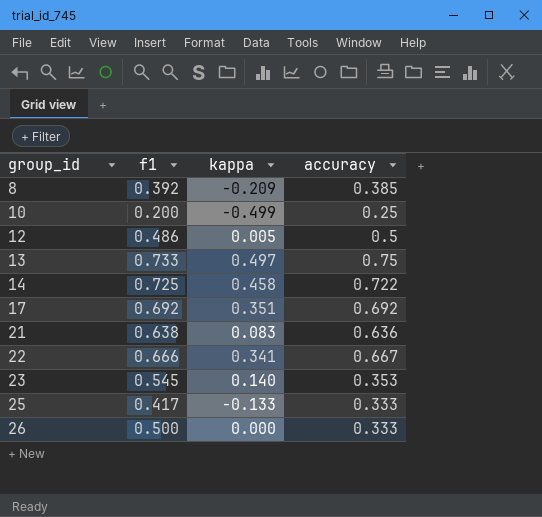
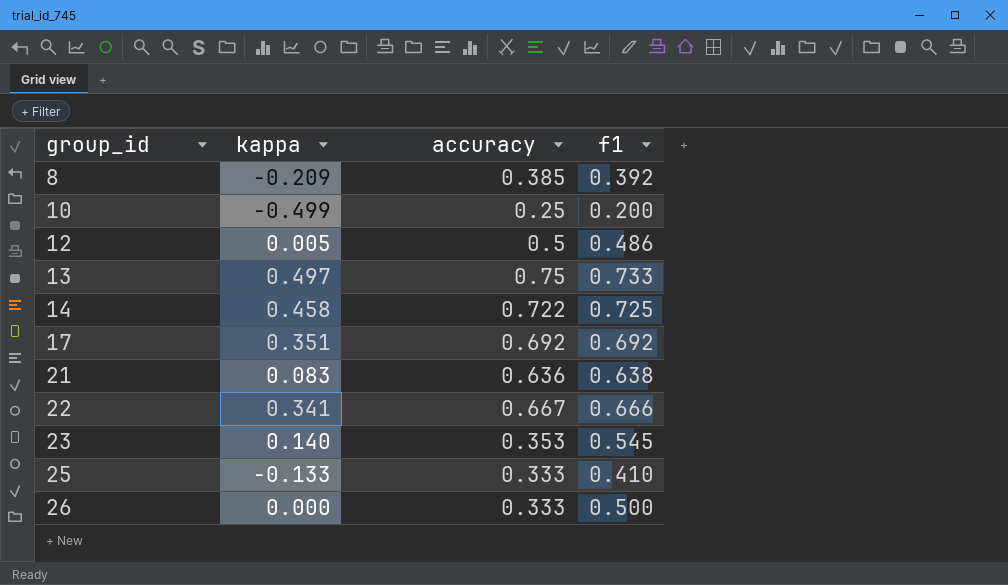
column f1 | position: 2 -> 4
25 | f1: 0.417 -> 0.410

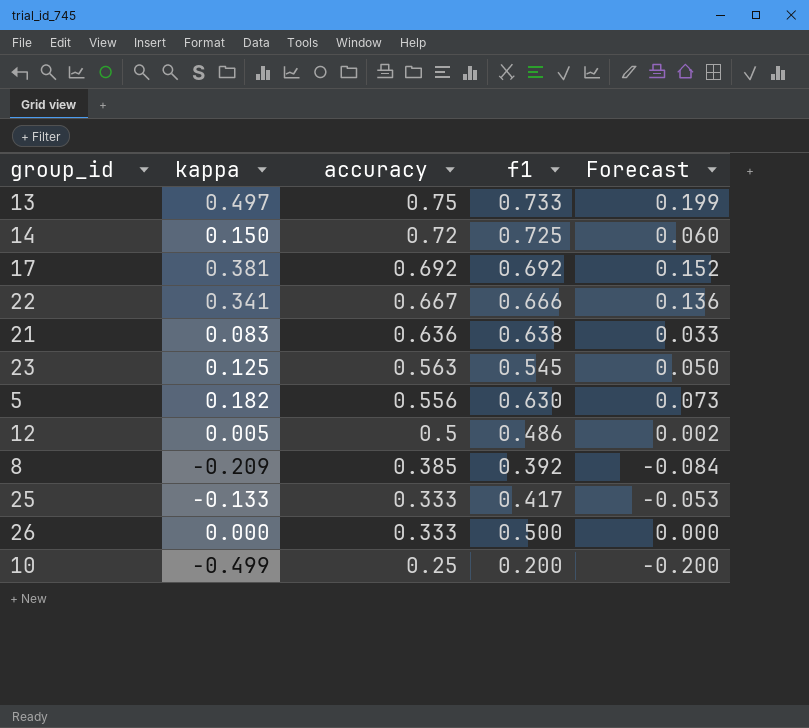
row order: group_id ascending -> accuracy descending
column Forecast | formula: none -> [kappa] * 0.4
14 | kappa: 0.458 -> 0.150
14 | accuracy: 0.722 -> 0.72
17 | kappa: 0.351 -> 0.381
23 | kappa: 0.140 -> 0.125
23 | accuracy: 0.353 -> 0.563
row 5: none -> 0.182 | 0.556 | 0.630 | 0.073
25 | f1: 0.410 -> 0.417

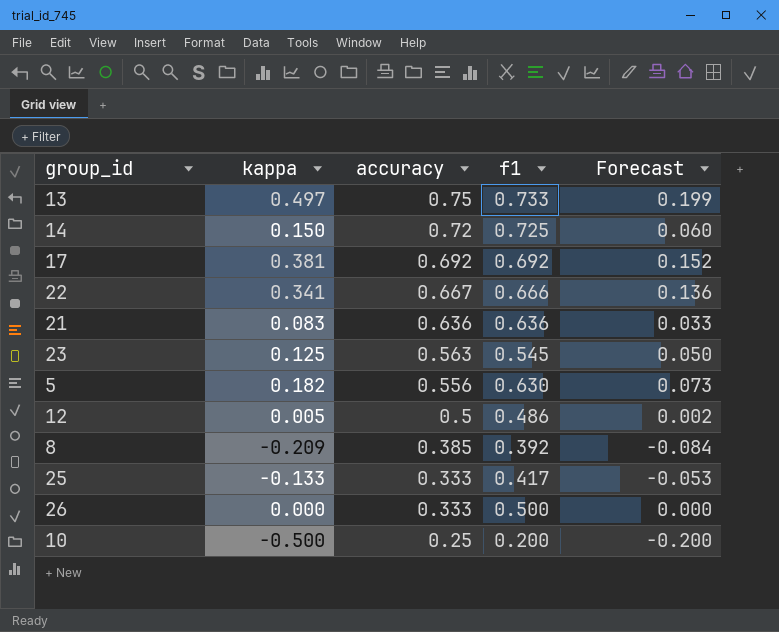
21 | f1: 0.638 -> 0.636
10 | kappa: -0.499 -> -0.500

